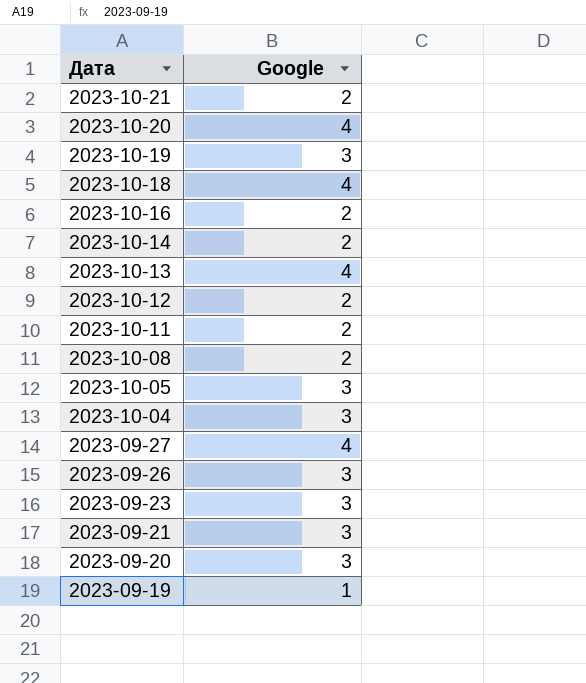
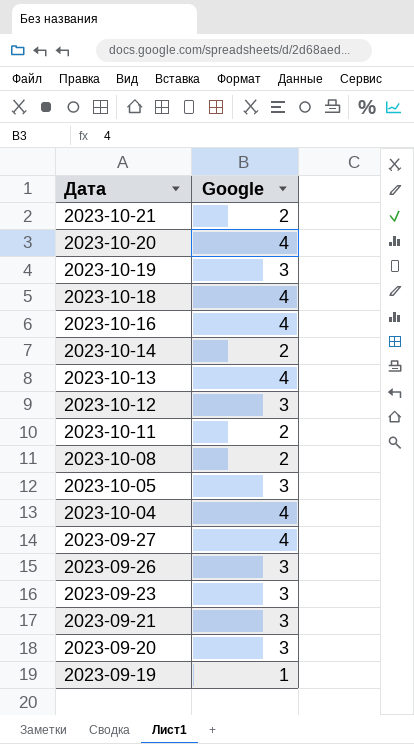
2023-10-16 | Google: 2 -> 4
2023-10-12 | Google: 2 -> 3
2023-10-04 | Google: 3 -> 4

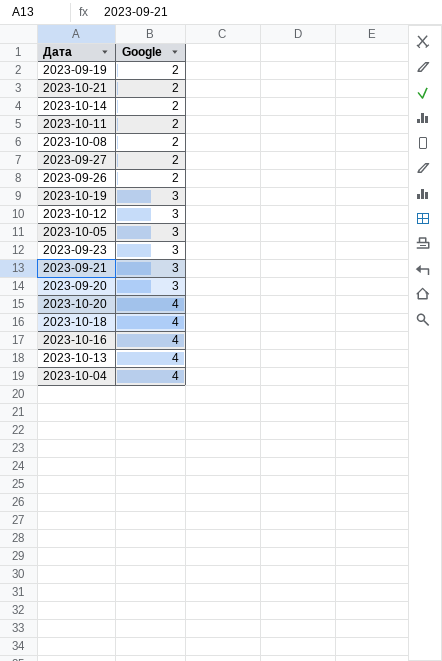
row order: Дата descending -> Google ascending
2023-09-19 | Google: 1 -> 2
2023-09-27 | Google: 4 -> 2
2023-09-26 | Google: 3 -> 2

